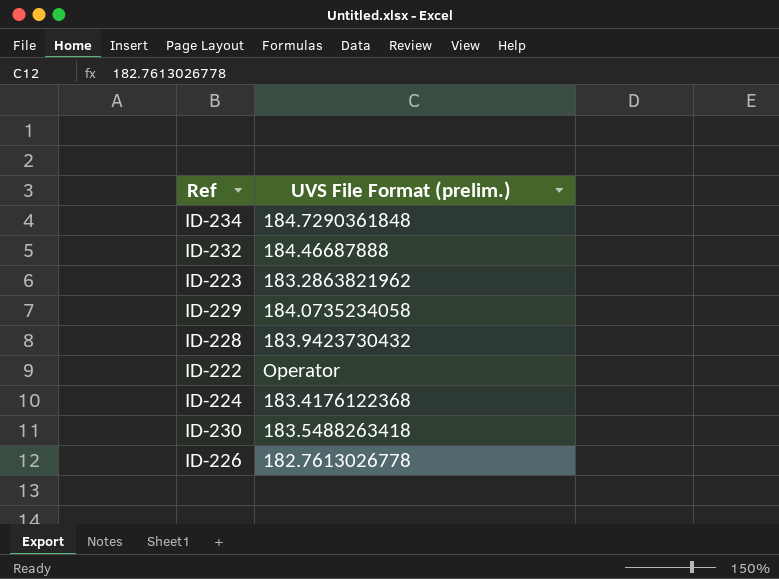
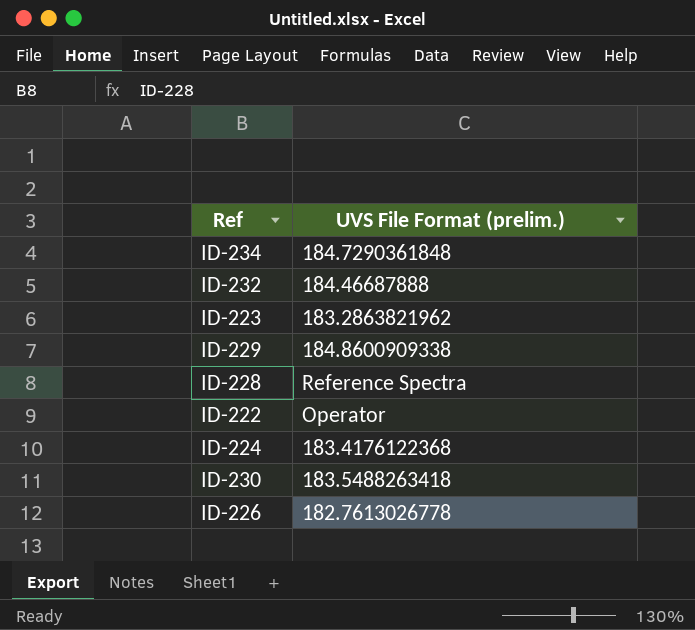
ID-229 | UVS File Format (prelim.): 184.0735234058 -> 184.8600909338
ID-228 | UVS File Format (prelim.): 183.9423730432 -> Reference Spectra

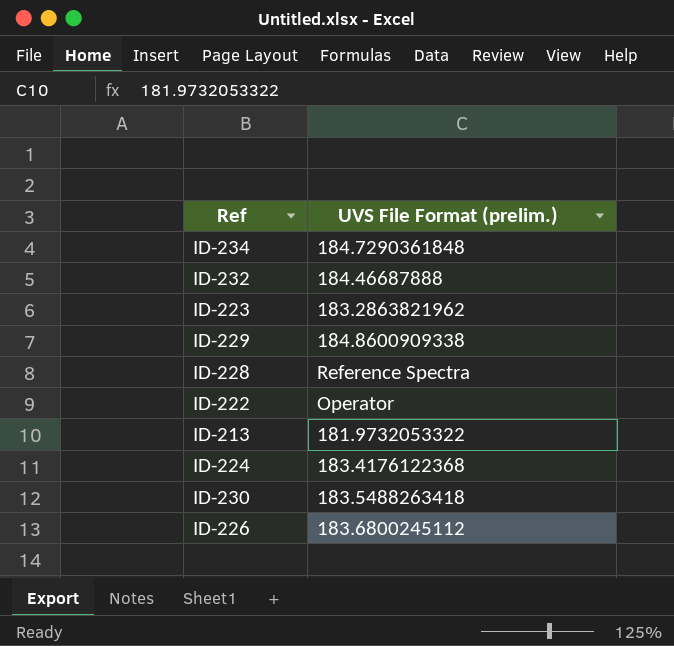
row ID-213: none -> 181.9732053322
ID-226 | UVS File Format (prelim.): 182.7613026778 -> 183.6800245112

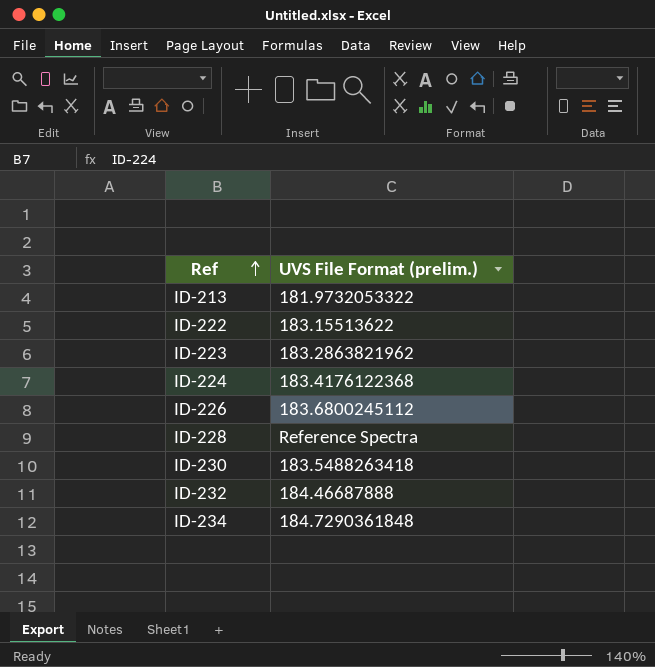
row order: none -> Ref ascending
row ID-229: 184.8600909338 -> none
ID-222 | UVS File Format (prelim.): Operator -> 183.15513622

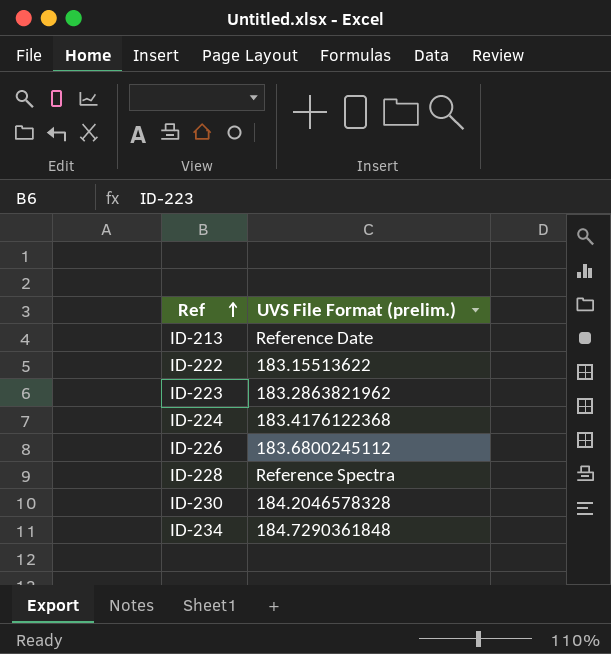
row ID-232: 184.46687888 -> none
ID-213 | UVS File Format (prelim.): 181.9732053322 -> Reference Date
ID-230 | UVS File Format (prelim.): 183.5488263418 -> 184.2046578328

